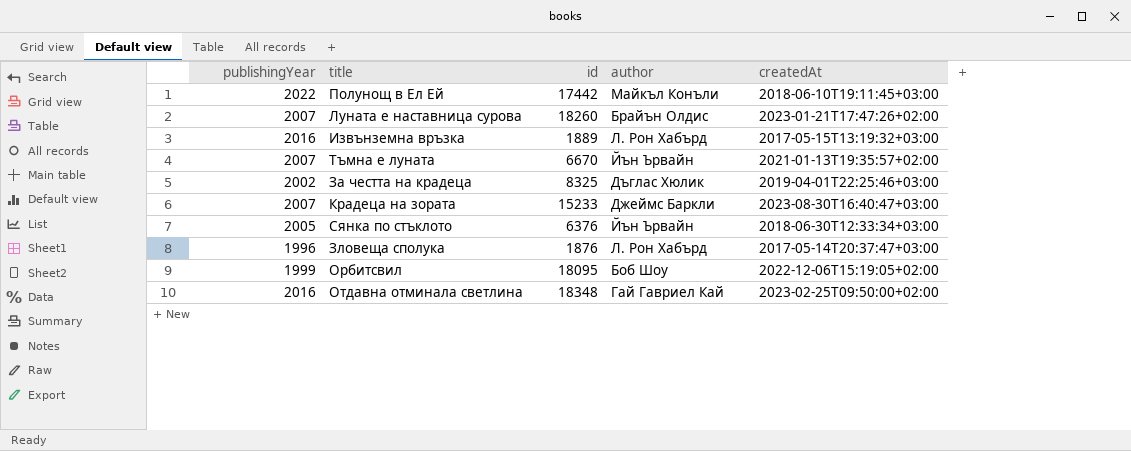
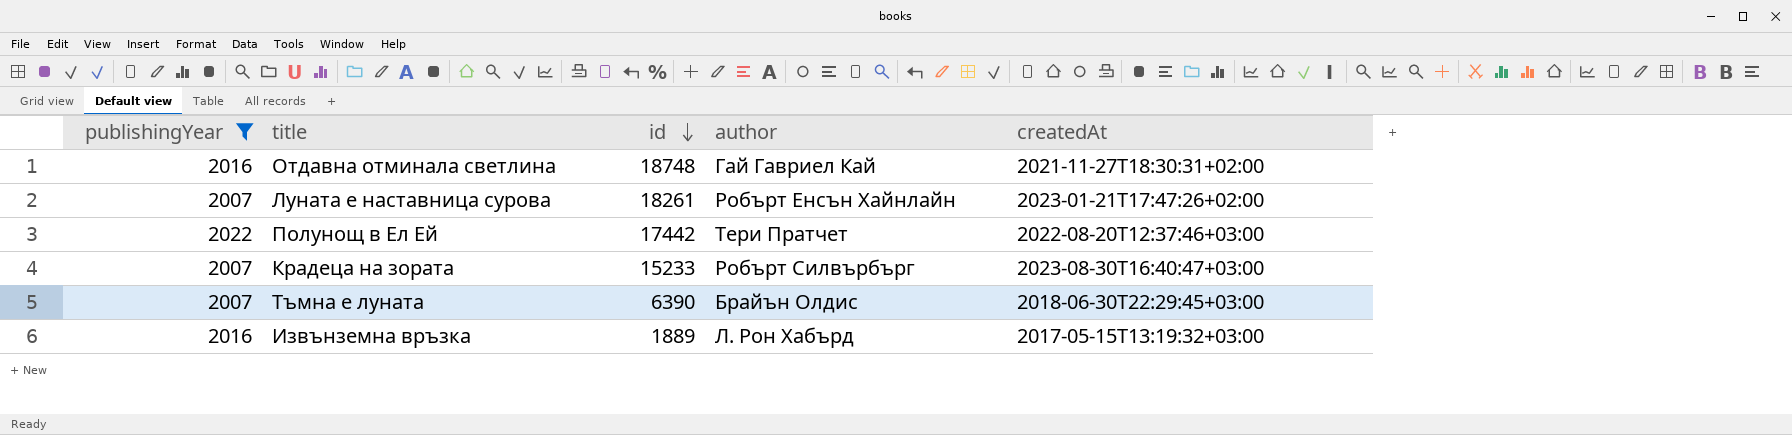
filter: none -> publishingYear >= 2007
row order: none -> id descending
Отдавна отминала светлина | id: 18348 -> 18748
Отдавна отминала светлина | createdAt: 2023-02-25T09:50:00+02:00 -> 2021-11-27T18:30:31+02:00
Луната е наставница сурова | id: 18260 -> 18261
Луната е наставница сурова | author: Брайън Олдис -> Робърт Енсън Хайнлайн
Полунощ в Ел Ей | author: Майкъл Конъли -> Тери Пратчет
Полунощ в Ел Ей | createdAt: 2018-06-10T19:11:45+03:00 -> 2022-08-20T12:37:46+03:00
Крадеца на зората | author: Джеймс Баркли -> Робърт Силвърбърг
Тъмна е луната | id: 6670 -> 6390
Тъмна е луната | author: Йън Ървайн -> Брайън Олдис
Тъмна е луната | createdAt: 2021-01-13T19:35:57+02:00 -> 2018-06-30T22:29:45+03:00

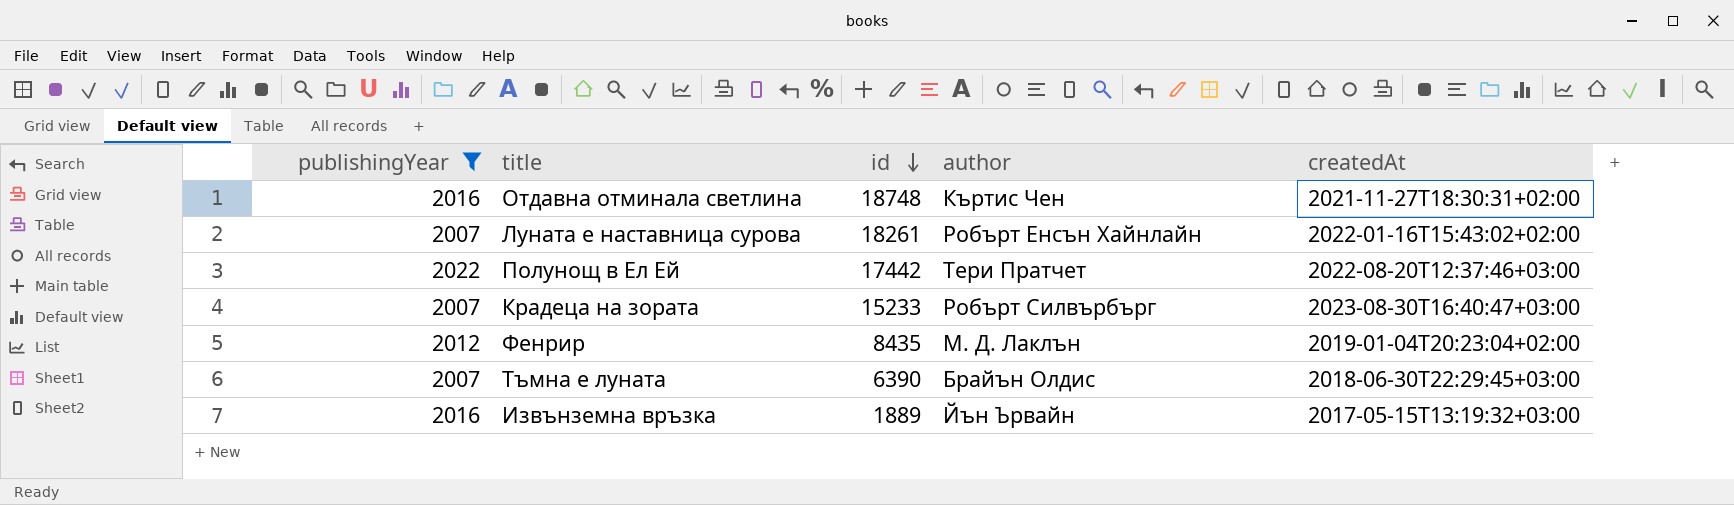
Отдавна отминала светлина | author: Гай Гавриел Кай -> Къртис Чен
Луната е наставница сурова | createdAt: 2023-01-21T17:47:26+02:00 -> 2022-01-16T15:43:02+02:00
row Фенрир: none -> 2012 | 8435 | М. Д. Лаклън | 2019-01-04T20:23:04+02:00
Извънземна връзка | author: Л. Рон Хабърд -> Йън Ървайн

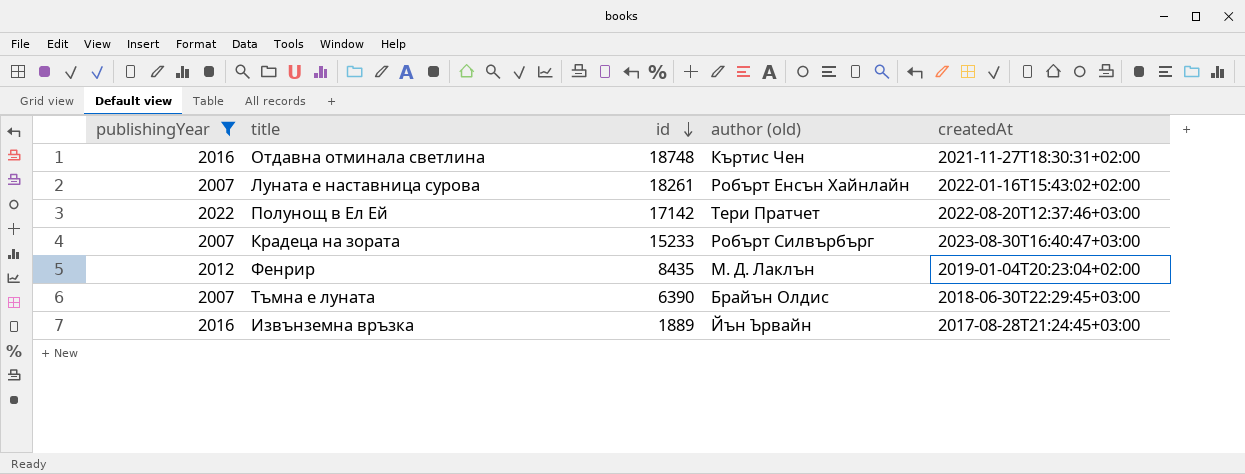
column name: author -> author (old)
Полунощ в Ел Ей | id: 17442 -> 17142
Извънземна връзка | createdAt: 2017-05-15T13:19:32+03:00 -> 2017-08-28T21:24:45+03:00

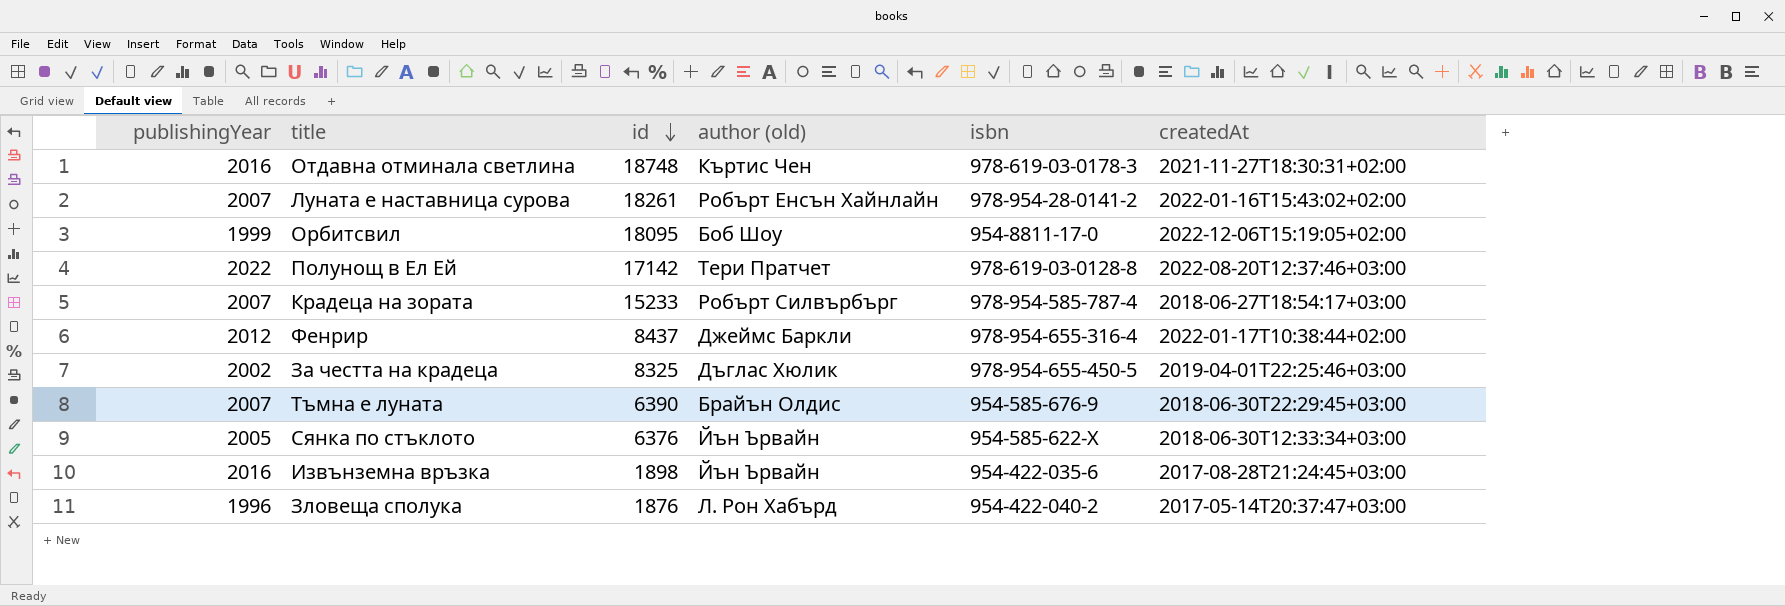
filter: publishingYear >= 2007 -> none
column isbn | position: none -> 5
Крадеца на зората | createdAt: 2023-08-30T16:40:47+03:00 -> 2018-06-27T18:54:17+03:00
Фенрир | id: 8435 -> 8437
Фенрир | author (old): М. Д. Лаклън -> Джеймс Баркли
Фенрир | createdAt: 2019-01-04T20:23:04+02:00 -> 2022-01-17T10:38:44+02:00
Извънземна връзка | id: 1889 -> 1898

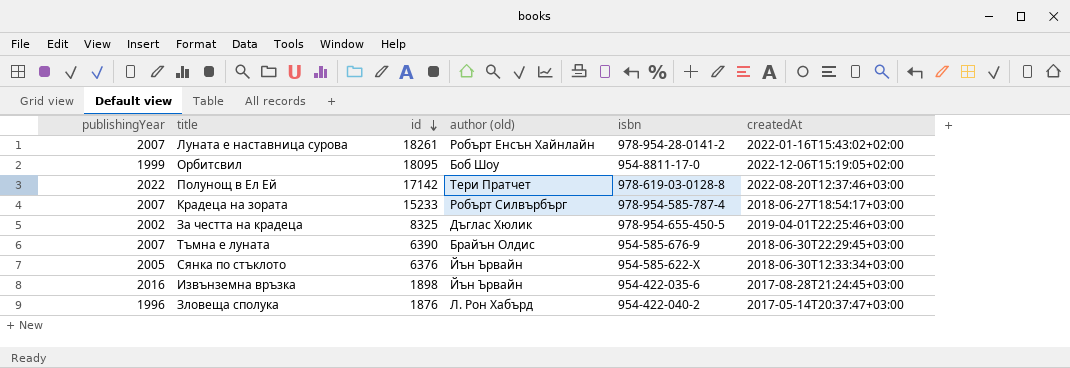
row Отдавна отминала светлина: 2016 | 18748 | Къртис Чен | 978-619-03-0178-3 | 2021-11-27T18:30:31+02:00 -> none
row Фенрир: 2012 | 8437 | Джеймс Баркли | 978-954-655-316-4 | 2022-01-17T10:38:44+02:00 -> none

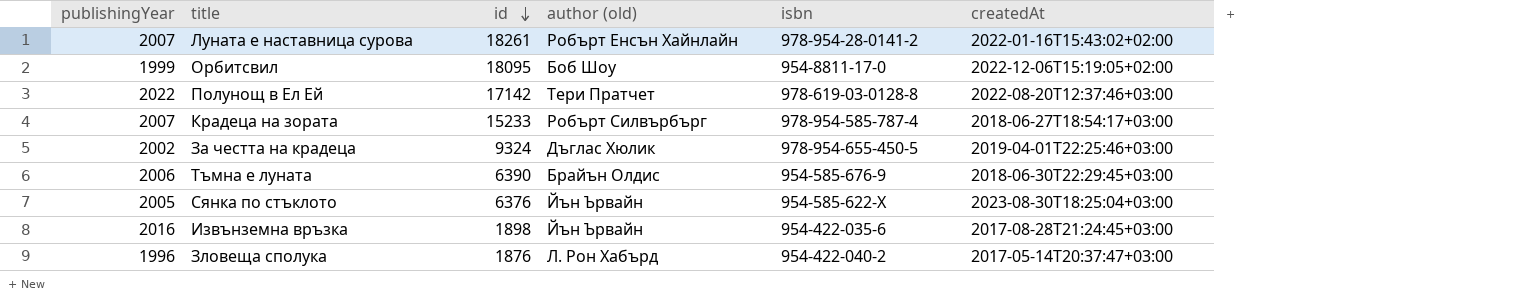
За честта на крадеца | id: 8325 -> 9324
Тъмна е луната | publishingYear: 2007 -> 2006
Сянка по стъклото | createdAt: 2018-06-30T12:33:34+03:00 -> 2023-08-30T18:25:04+03:00

